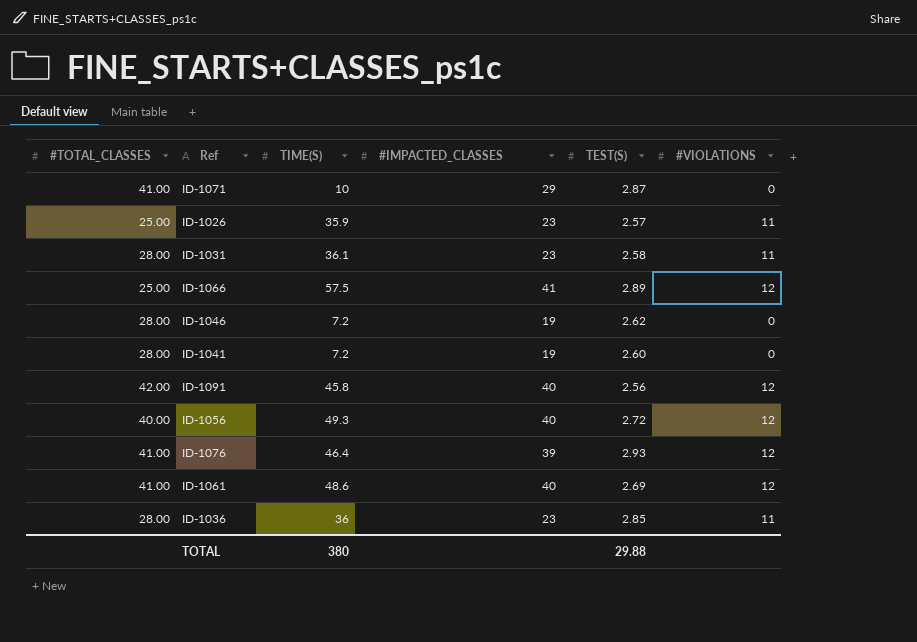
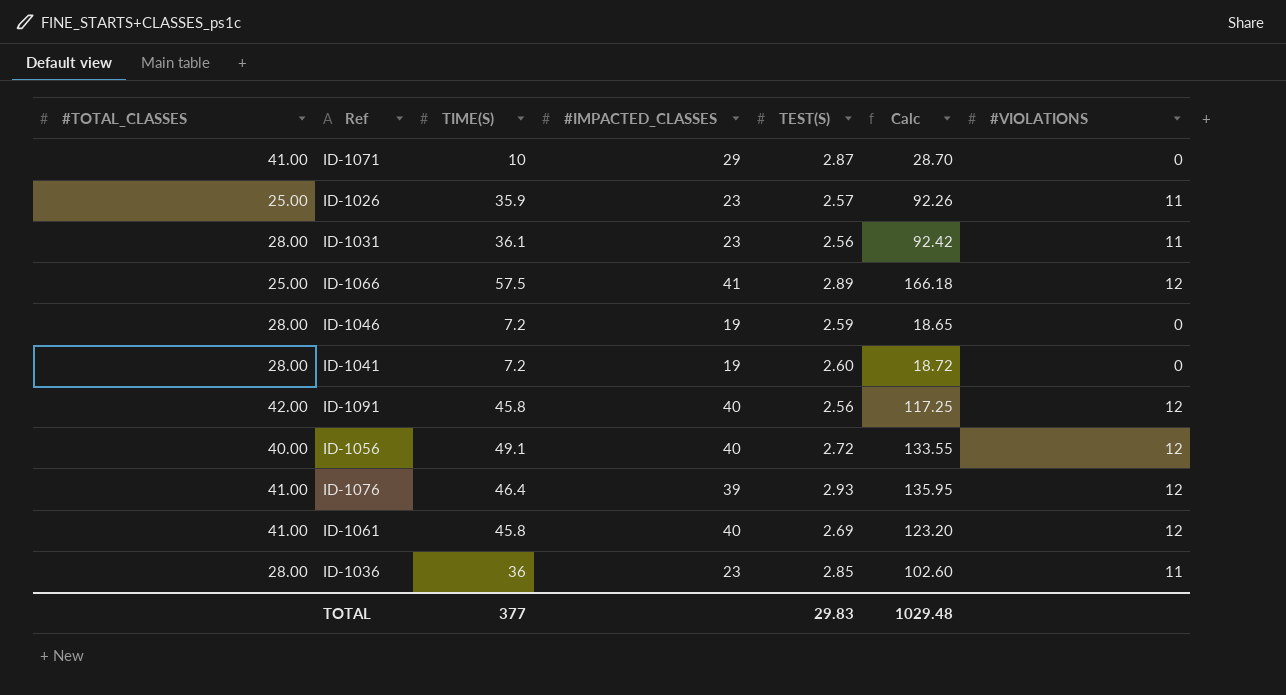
column Calc | formula: none -> [TIME(S)] * [TEST(S)]
ID-1031 | TEST(S): 2.58 -> 2.56
ID-1046 | TEST(S): 2.62 -> 2.59
ID-1056 | TIME(S): 49.3 -> 49.1
ID-1061 | TIME(S): 48.6 -> 45.8
TOTAL | TIME(S): 380 -> 377
TOTAL | TEST(S): 29.88 -> 29.83

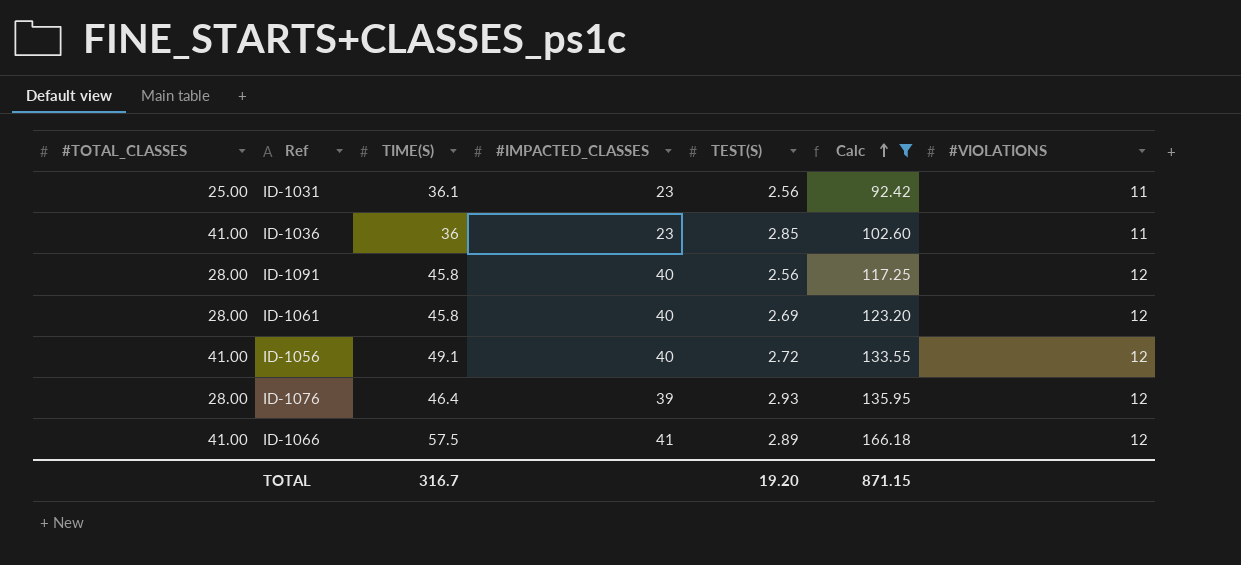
filter: none -> Calc >= 92.42
row order: none -> Calc ascending
ID-1031 | #TOTAL_CLASSES: 28.00 -> 25.00
ID-1036 | #TOTAL_CLASSES: 28.00 -> 41.00
ID-1091 | #TOTAL_CLASSES: 42.00 -> 28.00
ID-1061 | #TOTAL_CLASSES: 41.00 -> 28.00
ID-1056 | #TOTAL_CLASSES: 40.00 -> 41.00
ID-1076 | #TOTAL_CLASSES: 41.00 -> 28.00
ID-1066 | #TOTAL_CLASSES: 25.00 -> 41.00
TOTAL | TIME(S): 377 -> 316.7
TOTAL | TEST(S): 29.83 -> 19.20
TOTAL | Calc: 1029.48 -> 871.15

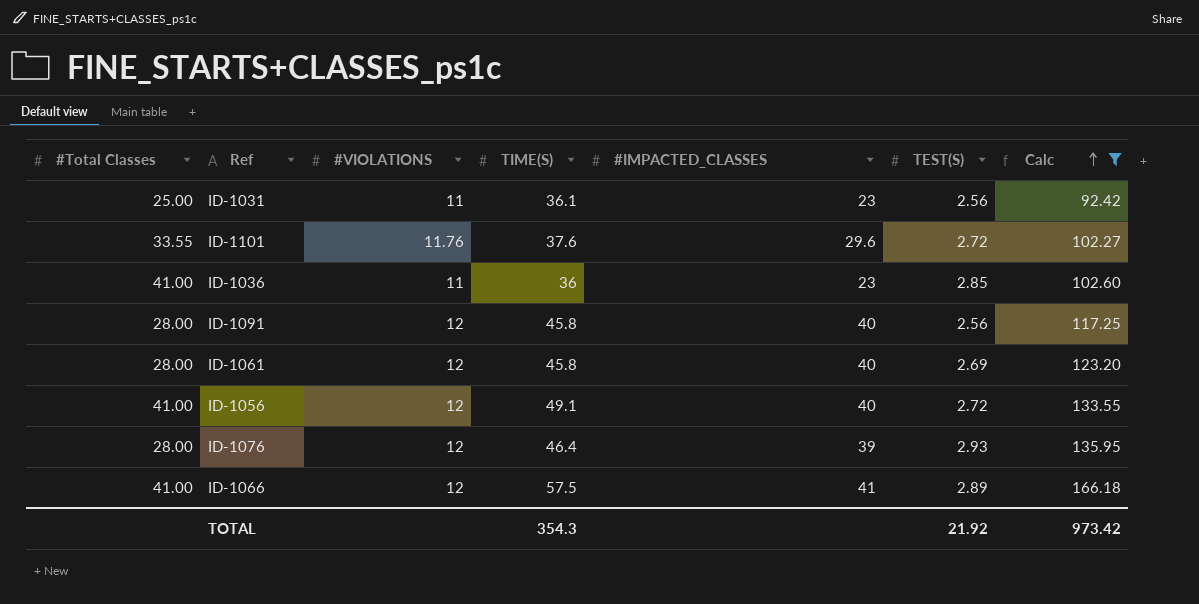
column name: #TOTAL_CLASSES -> #Total Classes
column #VIOLATIONS | position: 7 -> 3
row ID-1101: none -> 33.55 | 11.76 | 37.6 | 29.6 | 2.72 | 102.27
TOTAL | TIME(S): 316.7 -> 354.3
TOTAL | TEST(S): 19.20 -> 21.92
TOTAL | Calc: 871.15 -> 973.42

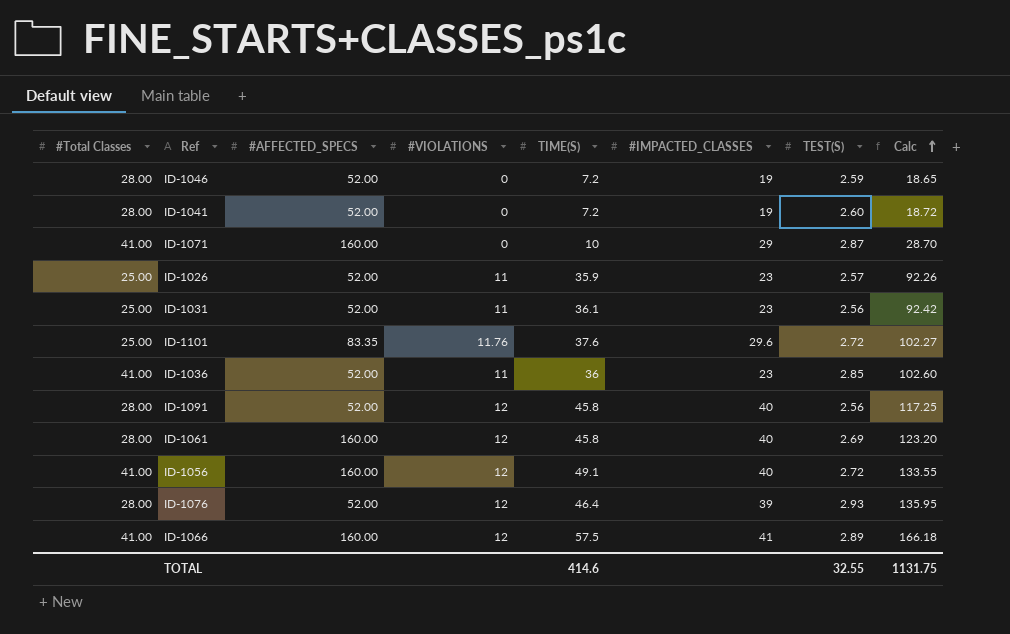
filter: Calc >= 92.42 -> none
column #AFFECTED_SPECS | position: none -> 3
ID-1101 | #Total Classes: 33.55 -> 25.00
TOTAL | TIME(S): 354.3 -> 414.6
TOTAL | TEST(S): 21.92 -> 32.55
TOTAL | Calc: 973.42 -> 1131.75

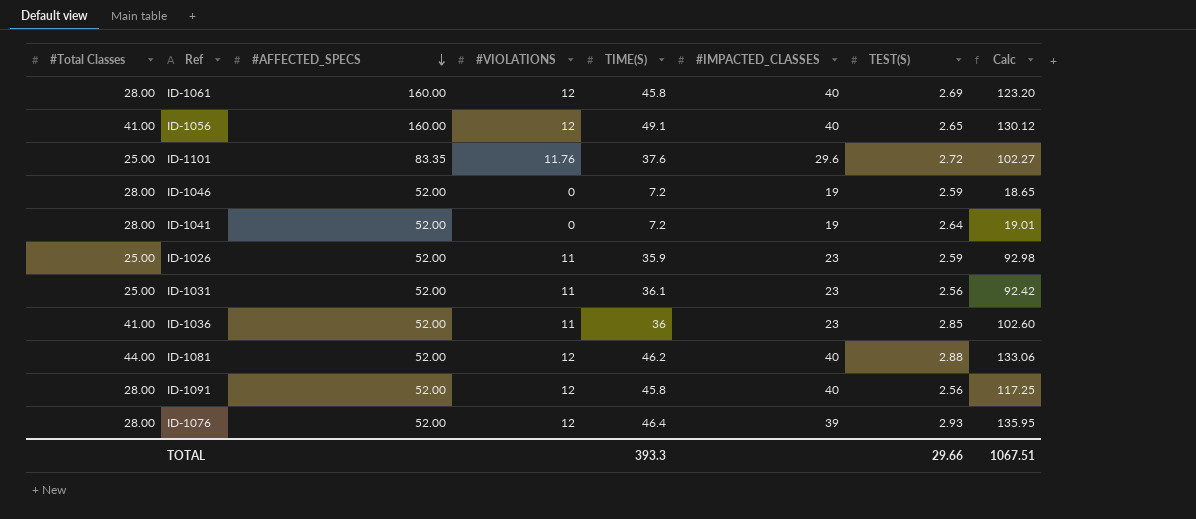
row order: Calc ascending -> #AFFECTED_SPECS descending
row ID-1071: 41.00 | 160.00 | 0 | 10 | 29 | 2.87 | 28.70 -> none
row ID-1066: 41.00 | 160.00 | 12 | 57.5 | 41 | 2.89 | 166.18 -> none
ID-1056 | TEST(S): 2.72 -> 2.65
ID-1056 | Calc: 133.55 -> 130.12
ID-1041 | TEST(S): 2.60 -> 2.64
ID-1041 | Calc: 18.72 -> 19.01
ID-1026 | TEST(S): 2.57 -> 2.59
ID-1026 | Calc: 92.26 -> 92.98
row ID-1081: none -> 44.00 | 52.00 | 12 | 46.2 | 40 | 2.88 | 133.06
TOTAL | TIME(S): 414.6 -> 393.3
TOTAL | TEST(S): 32.55 -> 29.66
TOTAL | Calc: 1131.75 -> 1067.51

